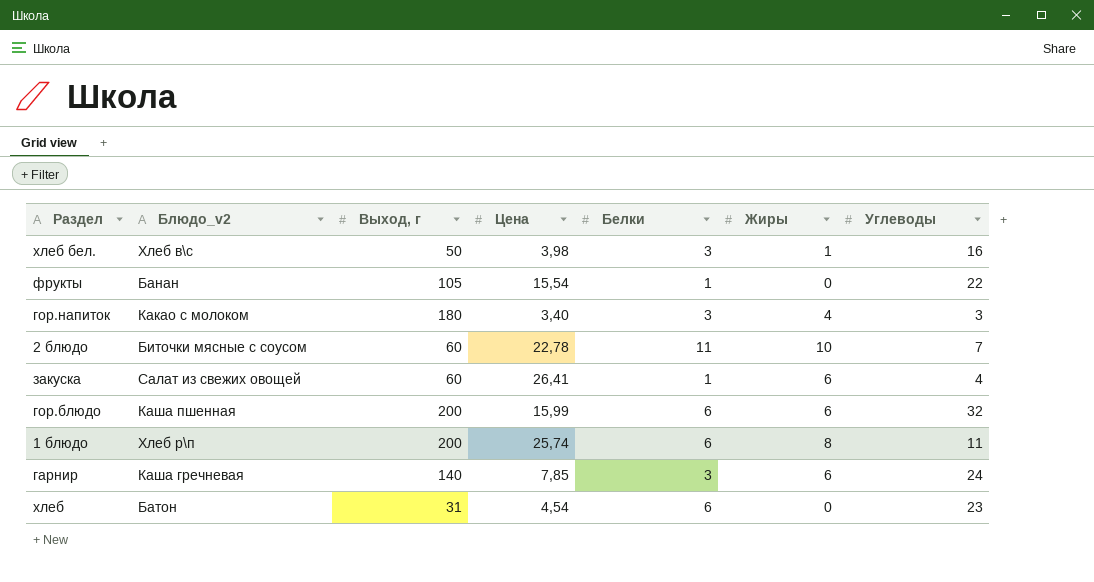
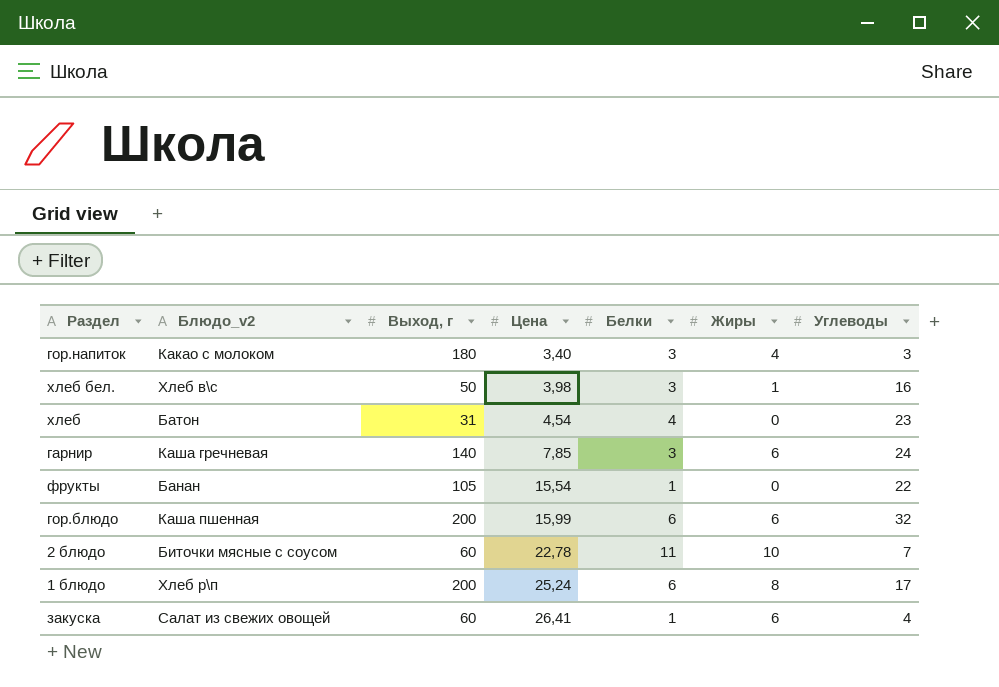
row order: none -> Цена ascending
хлеб | Белки: 6 -> 4
1 блюдо | Цена: 25,74 -> 25,24
1 блюдо | Углеводы: 11 -> 17

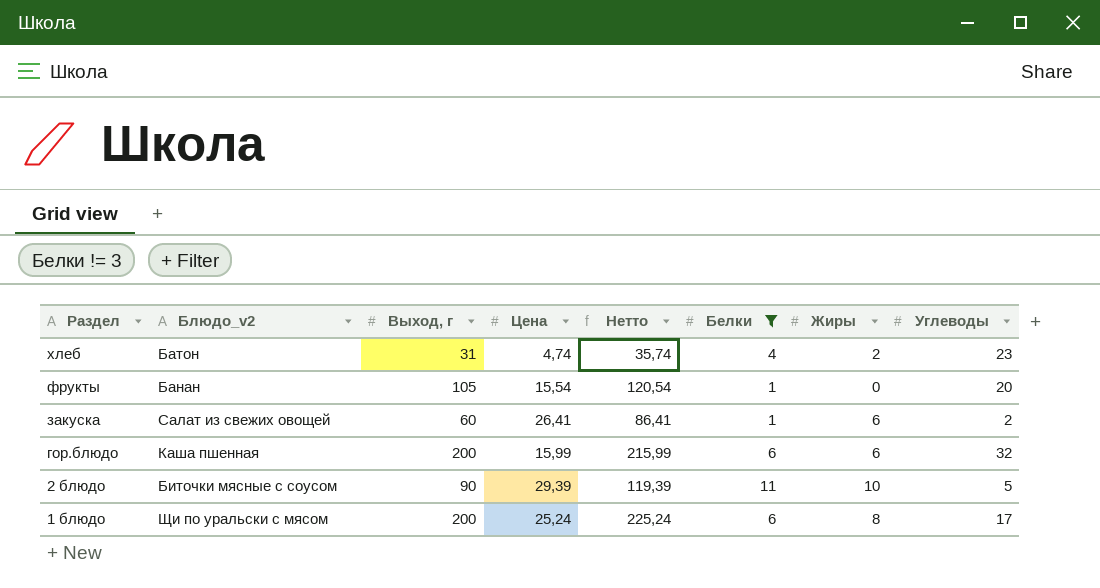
filter: none -> Белки != 3
row order: Цена ascending -> Раздел descending
column Нетто | formula: none -> [Выход, г] + [Цена]
хлеб | Цена: 4,54 -> 4,74
хлеб | Жиры: 0 -> 2
фрукты | Углеводы: 22 -> 20
закуска | Углеводы: 4 -> 2
2 блюдо | Выход, г: 60 -> 90
2 блюдо | Цена: 22,78 -> 29,39
2 блюдо | Углеводы: 7 -> 5
1 блюдо | Блюдо_v2: Хлеб р\п -> Щи по уральски с мясом

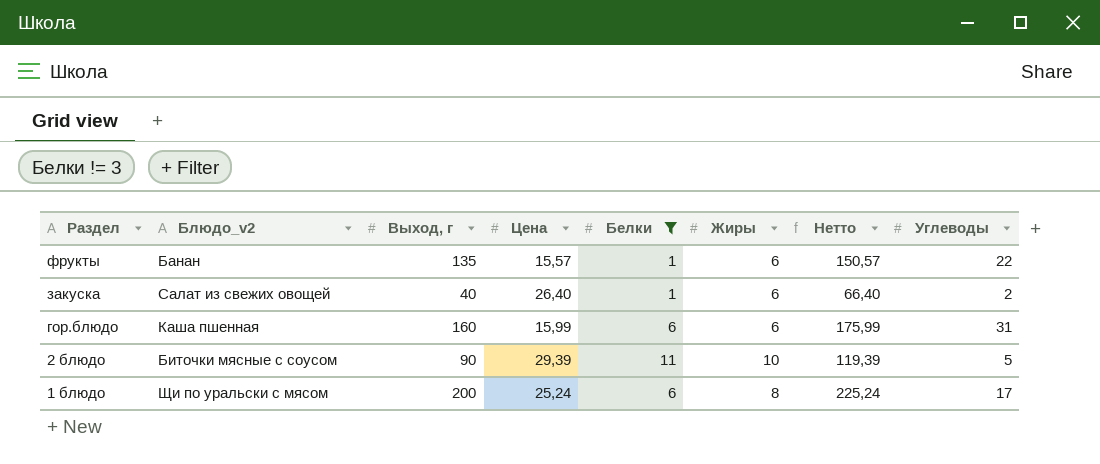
column Нетто | position: 5 -> 7
row хлеб: Батон | 31 | 4,74 | 35,74 | 4 | 2 | 23 -> none
фрукты | Выход, г: 105 -> 135
фрукты | Цена: 15,54 -> 15,57
фрукты | Жиры: 0 -> 6
фрукты | Нетто: 120,54 -> 150,57
фрукты | Углеводы: 20 -> 22
закуска | Выход, г: 60 -> 40
закуска | Цена: 26,41 -> 26,40
закуска | Нетто: 86,41 -> 66,40
гор.блюдо | Выход, г: 200 -> 160
гор.блюдо | Нетто: 215,99 -> 175,99
гор.блюдо | Углеводы: 32 -> 31

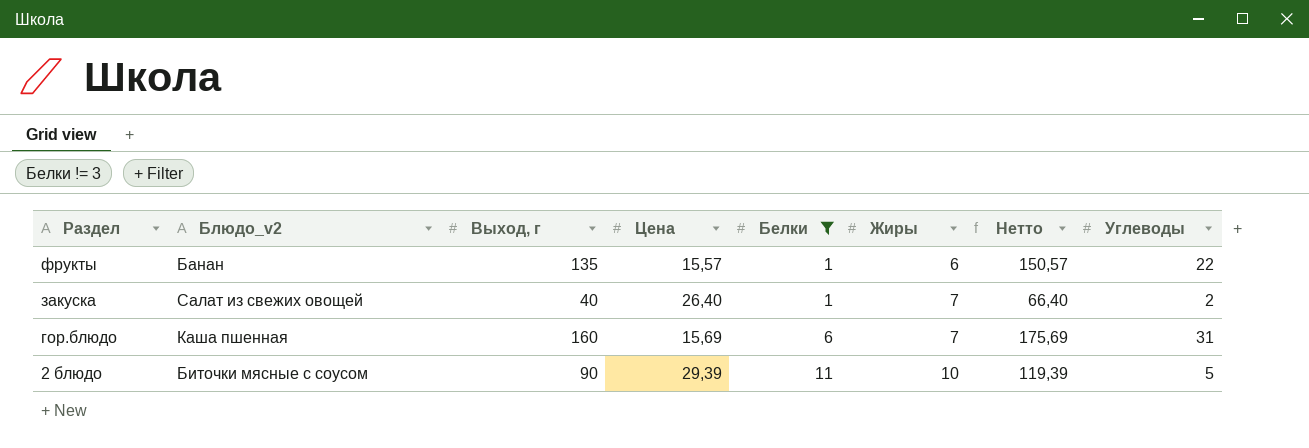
row 1 блюдо: Щи по уральски с мясом | 200 | 25,24 | 6 | 8 | 225,24 | 17 -> none
закуска | Жиры: 6 -> 7
гор.блюдо | Цена: 15,99 -> 15,69
гор.блюдо | Жиры: 6 -> 7
гор.блюдо | Нетто: 175,99 -> 175,69

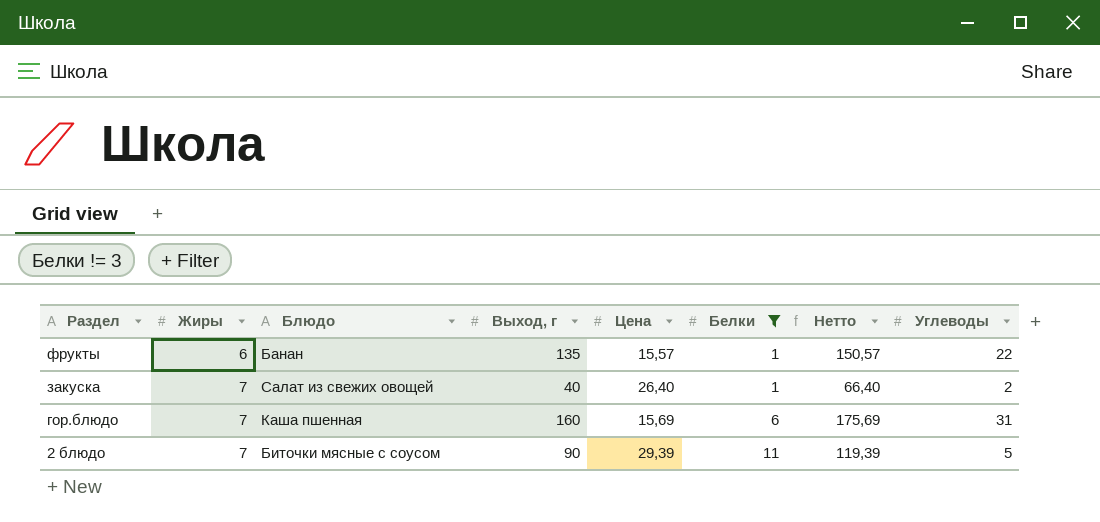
column Жиры | position: 6 -> 2
column name: Блюдо_v2 -> Блюдо
2 блюдо | Жиры: 10 -> 7

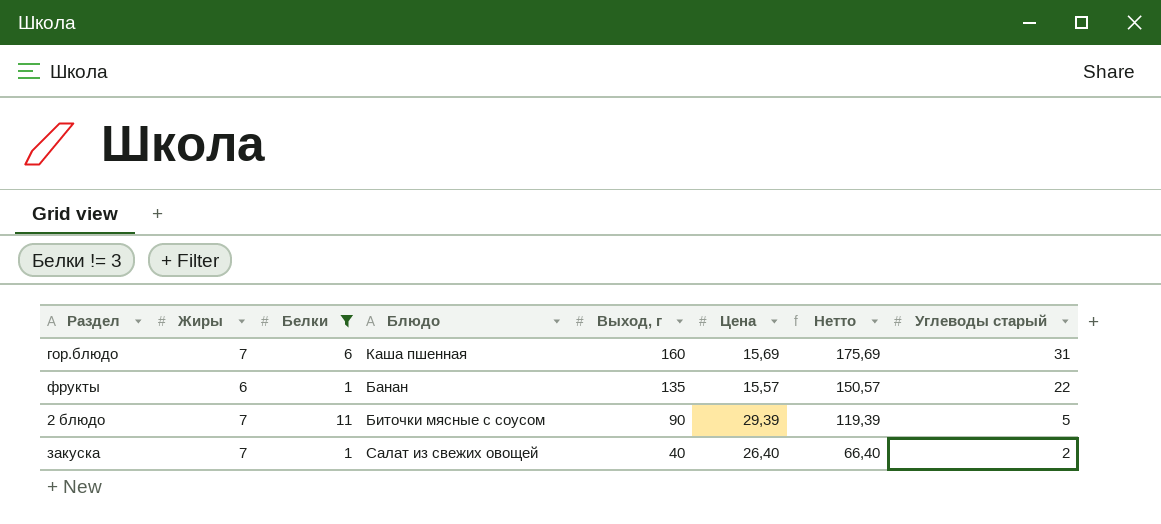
row order: Раздел descending -> Выход, г descending
column Белки | position: 6 -> 3
column name: Углеводы -> Углеводы старый

